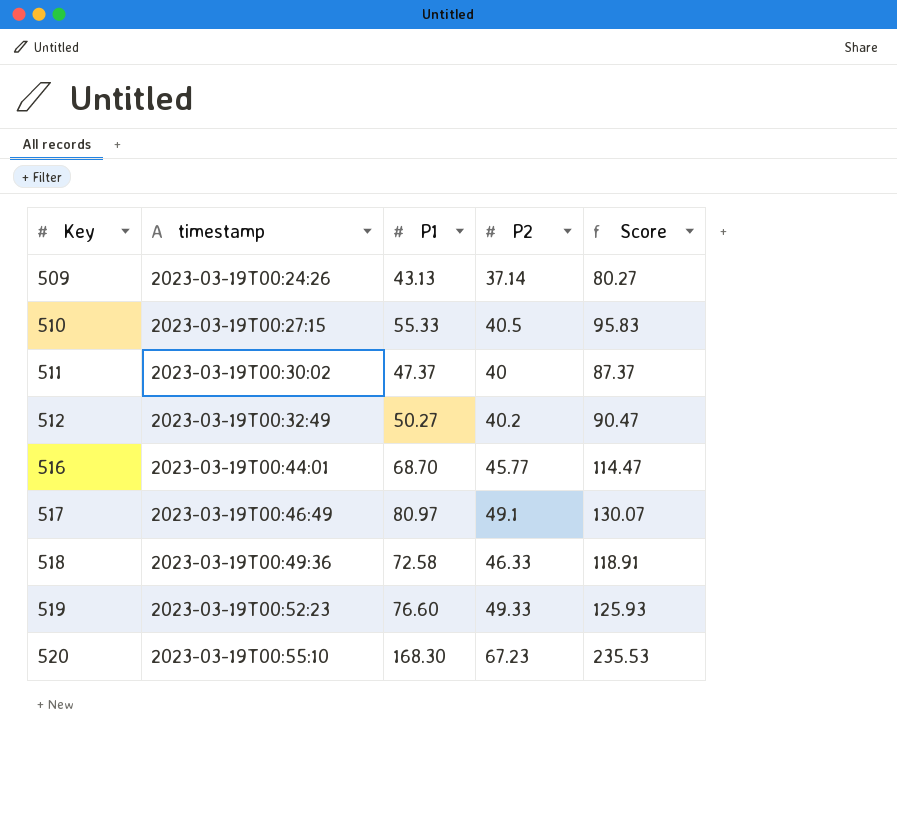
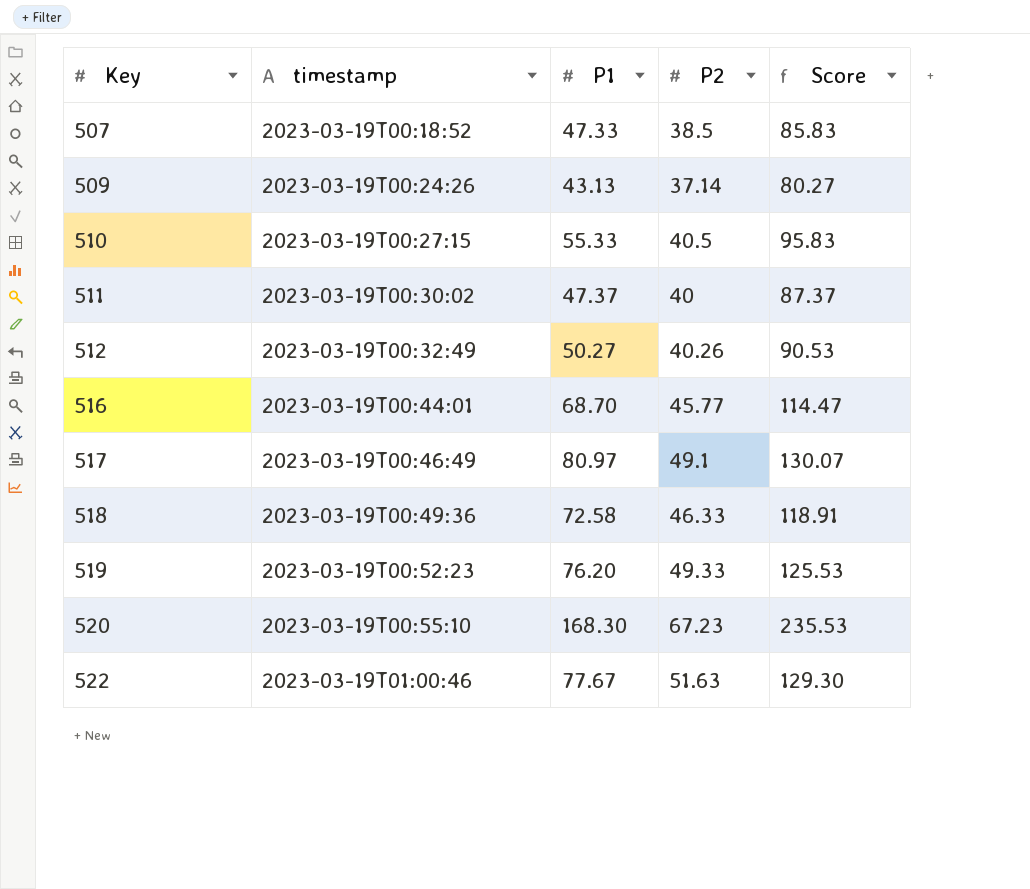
row 507: none -> 2023-03-19T00:18:52 | 47.33 | 38.5 | 85.83
512 | P2: 40.2 -> 40.26
512 | Score: 90.47 -> 90.53
519 | P1: 76.60 -> 76.20
519 | Score: 125.93 -> 125.53
row 522: none -> 2023-03-19T01:00:46 | 77.67 | 51.63 | 129.30

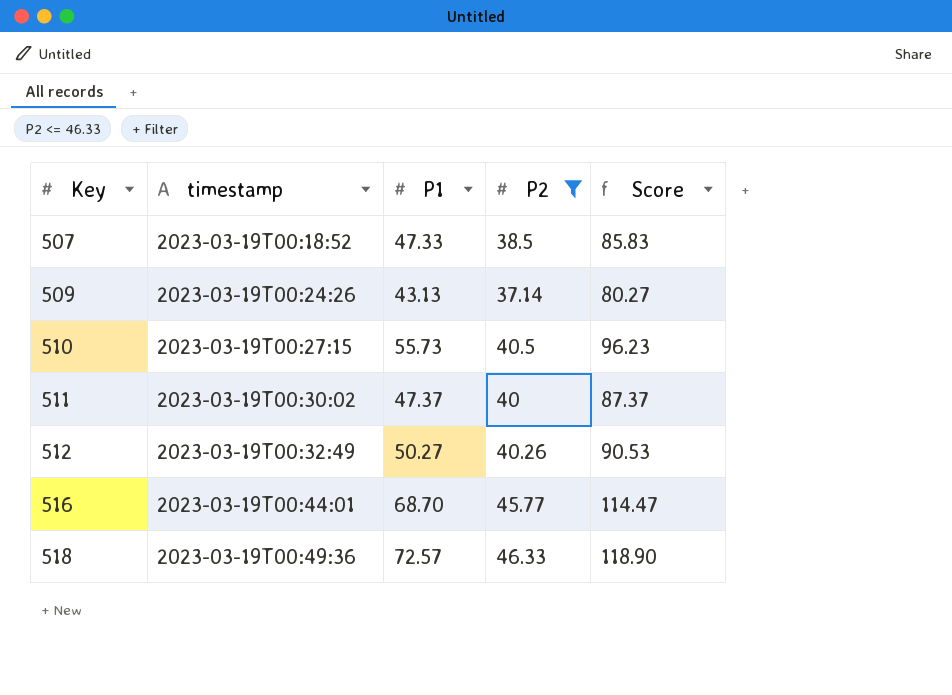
filter: none -> P2 <= 46.33
510 | P1: 55.33 -> 55.73
510 | Score: 95.83 -> 96.23
518 | P1: 72.58 -> 72.57
518 | Score: 118.91 -> 118.90

